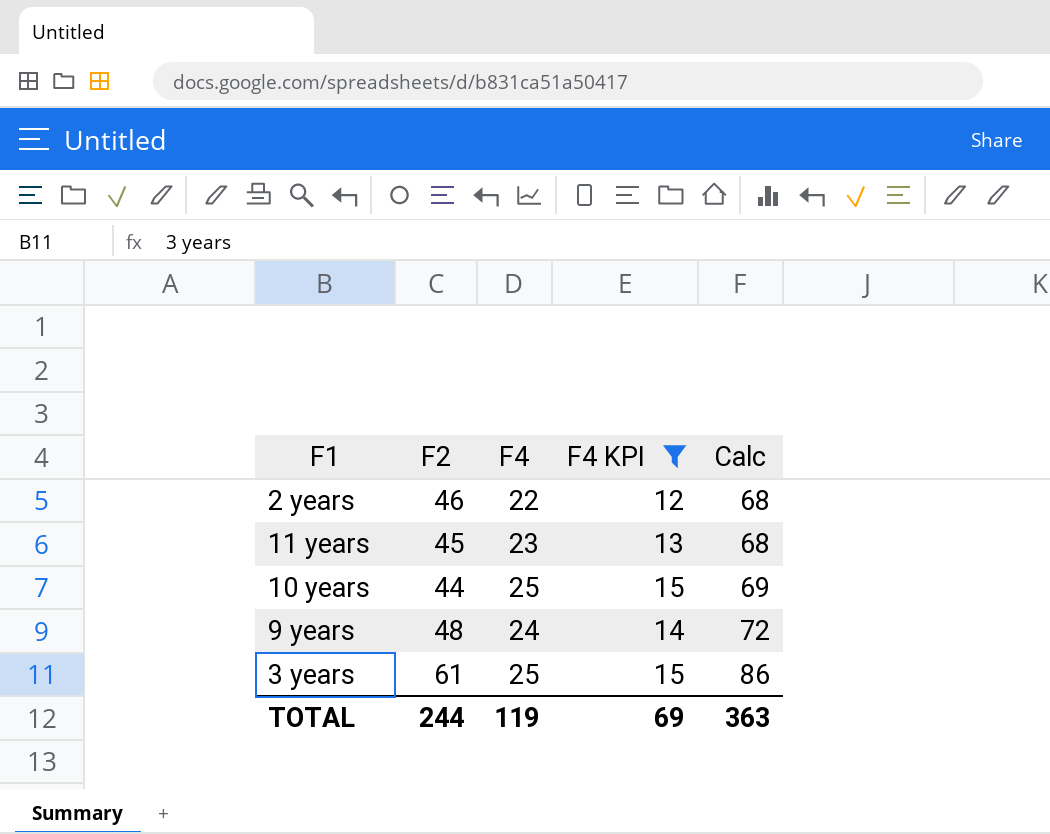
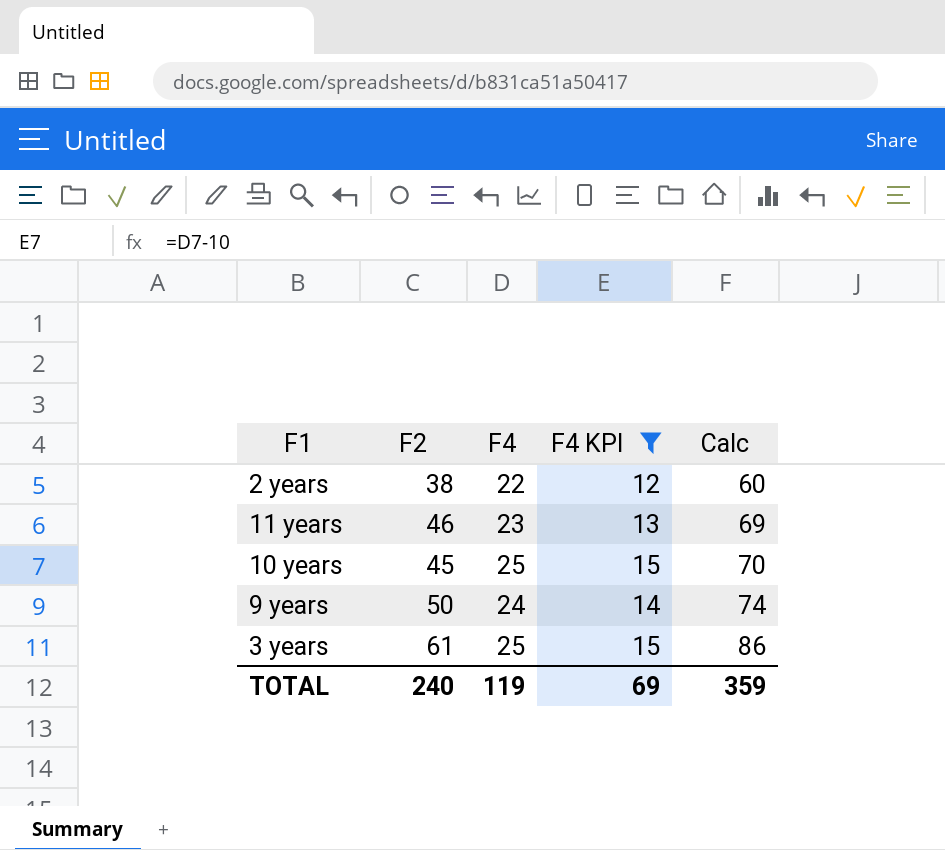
2 years | F2: 46 -> 38
2 years | Calc: 68 -> 60
11 years | F2: 45 -> 46
11 years | Calc: 68 -> 69
10 years | F2: 44 -> 45
10 years | Calc: 69 -> 70
9 years | F2: 48 -> 50
9 years | Calc: 72 -> 74
TOTAL | F2: 244 -> 240
TOTAL | Calc: 363 -> 359

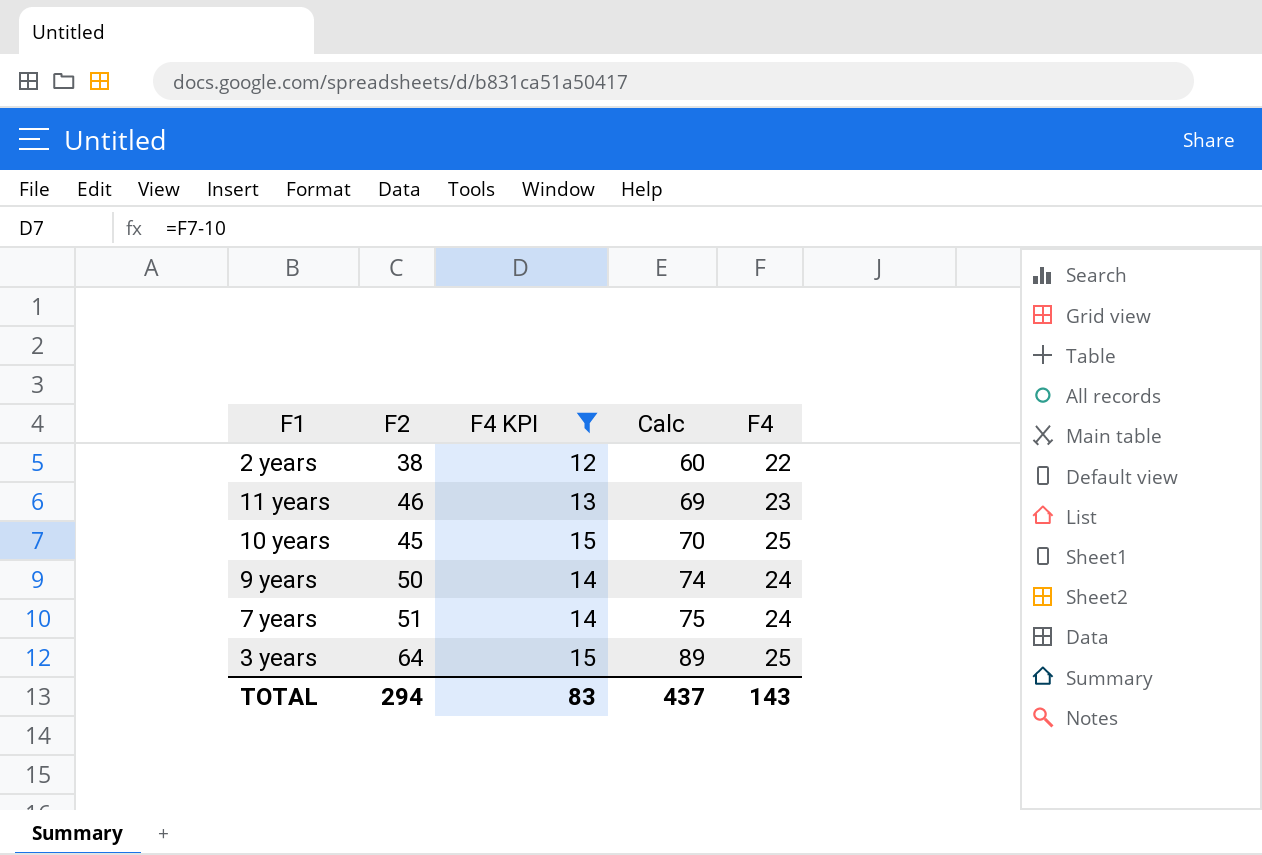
column F4 | position: 3 -> 5
row 7 years: none -> 51 | 14 | 75 | 24
3 years | F2: 61 -> 64
3 years | Calc: 86 -> 89
TOTAL | F2: 240 -> 294
TOTAL | F4 KPI: 69 -> 83
TOTAL | Calc: 359 -> 437
TOTAL | F4: 119 -> 143

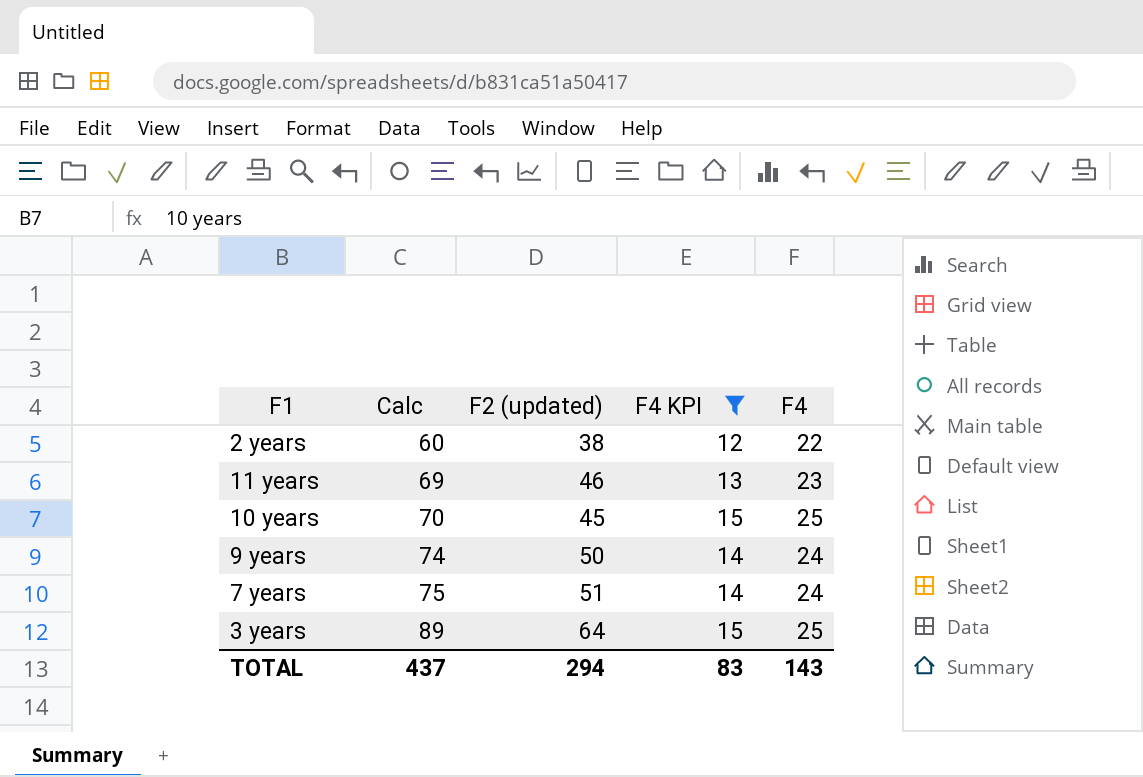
column Calc | position: 4 -> 2
column name: F2 -> F2 (updated)

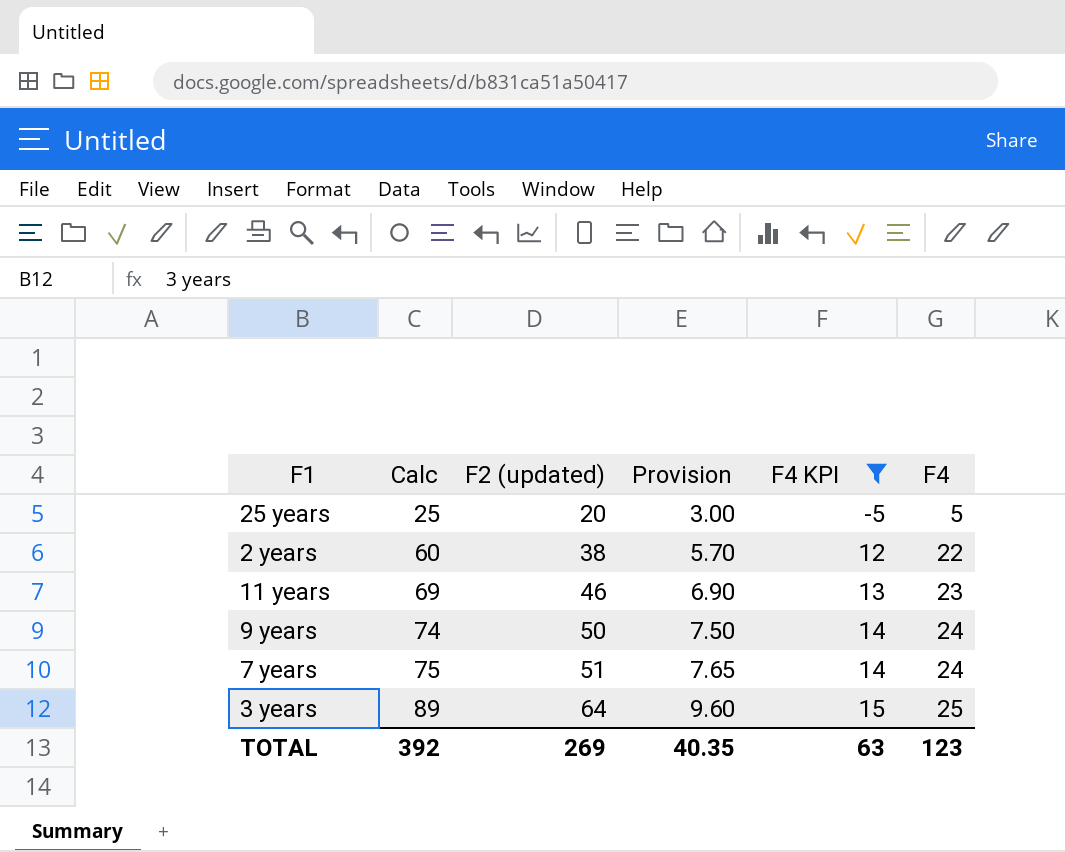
column Provision | formula: none -> [F2 (updated)] * 0.15
row 10 years: 70 | 45 | 15 | 25 -> none
row 25 years: none -> 25 | 20 | 3.00 | -5 | 5
TOTAL | Calc: 437 -> 392
TOTAL | F2 (updated): 294 -> 269
TOTAL | F4 KPI: 83 -> 63
TOTAL | F4: 143 -> 123

